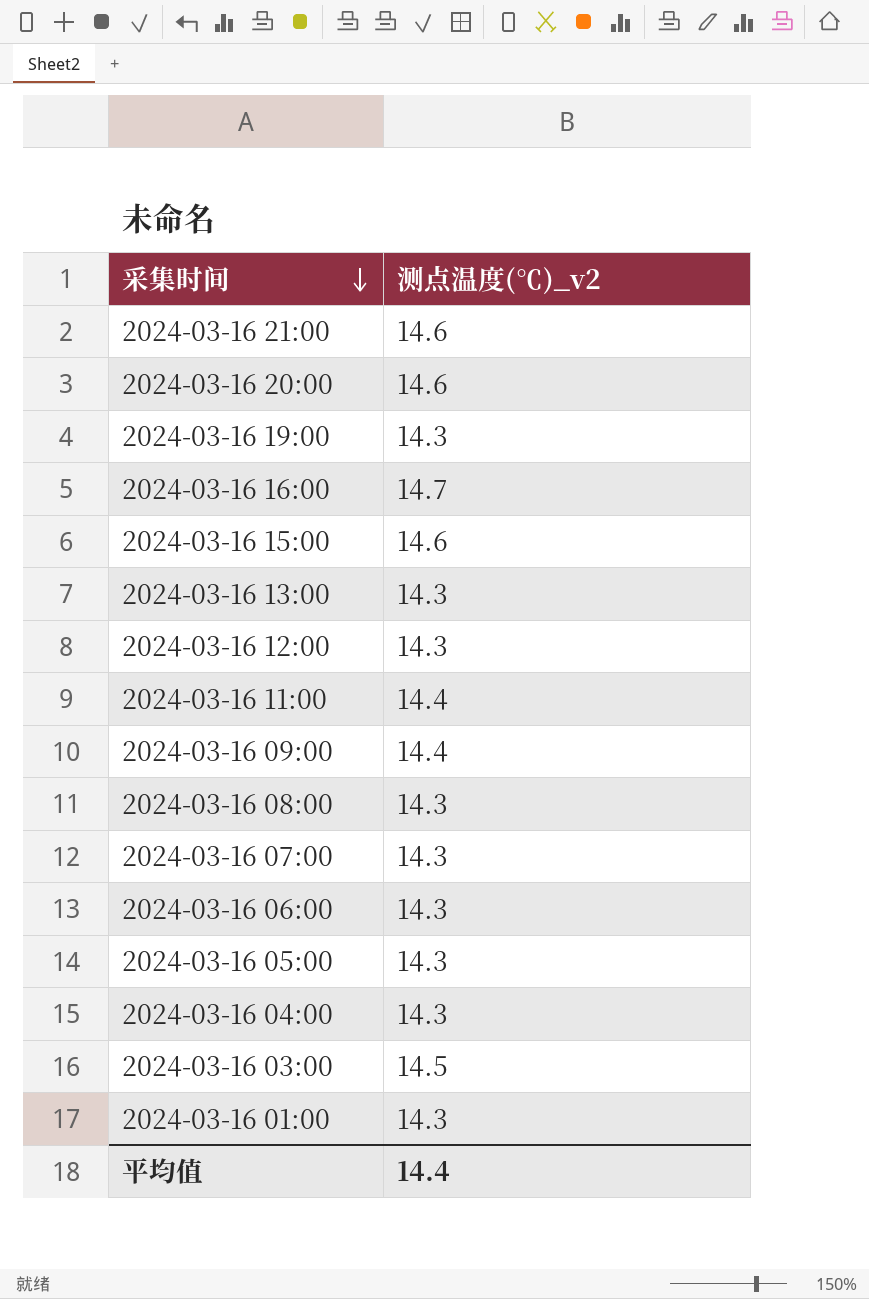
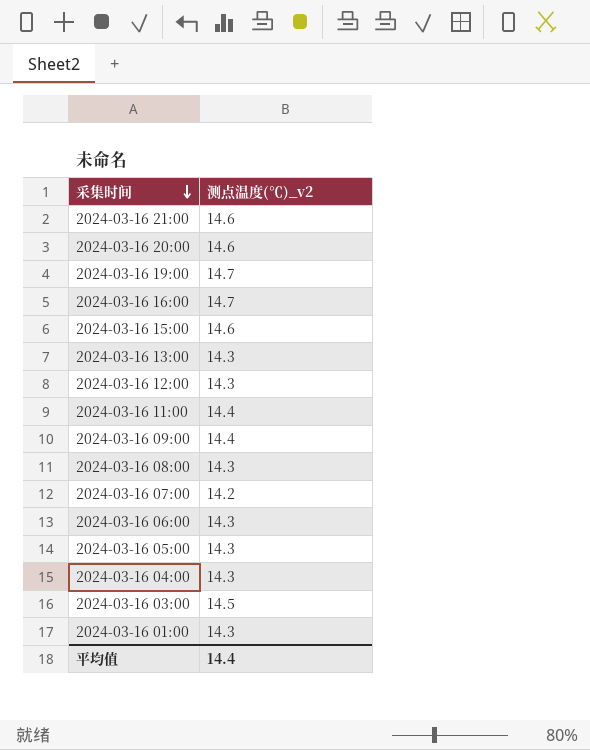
2024-03-16 19:00 | 测点温度(℃)_v2: 14.3 -> 14.7
2024-03-16 07:00 | 测点温度(℃)_v2: 14.3 -> 14.2

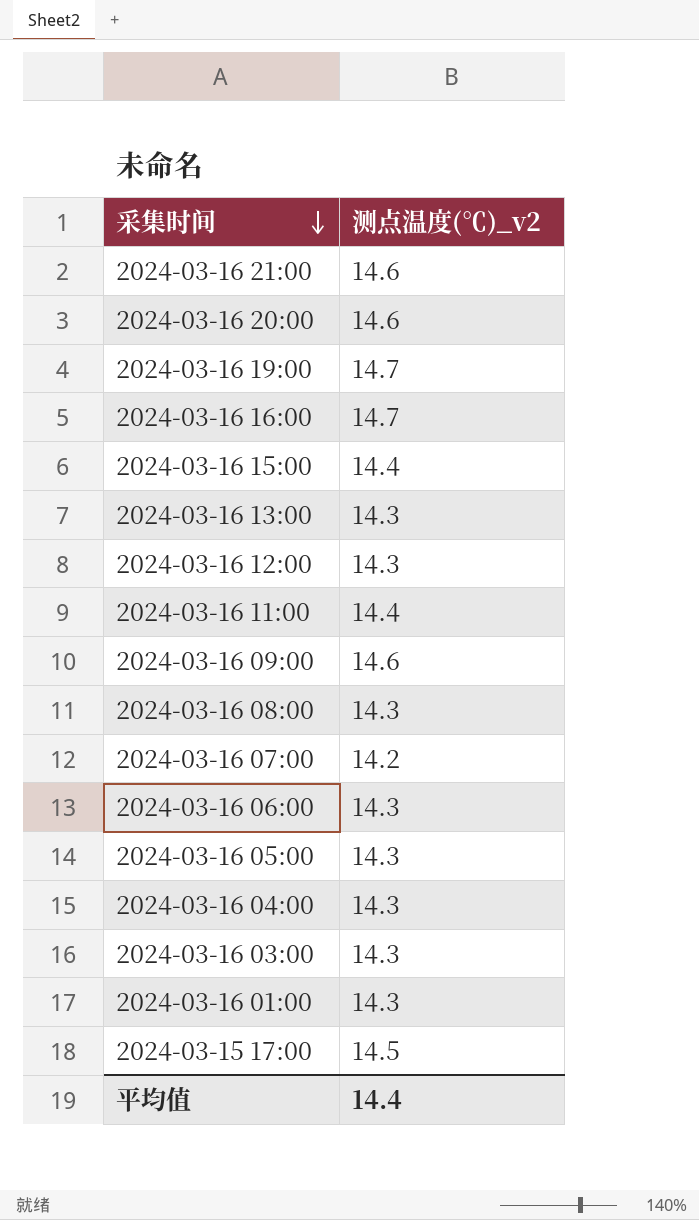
2024-03-16 15:00 | 测点温度(℃)_v2: 14.6 -> 14.4
2024-03-16 09:00 | 测点温度(℃)_v2: 14.4 -> 14.6
2024-03-16 03:00 | 测点温度(℃)_v2: 14.5 -> 14.3
row 2024-03-15 17:00: none -> 14.5

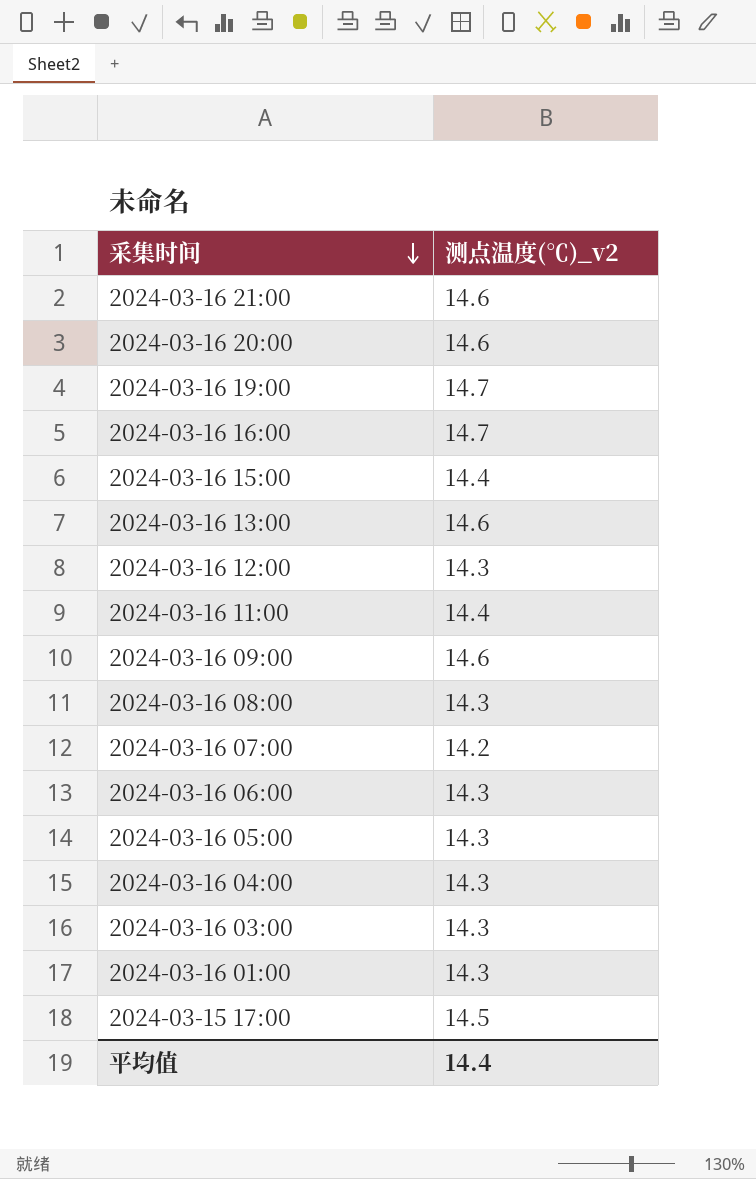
2024-03-16 13:00 | 测点温度(℃)_v2: 14.3 -> 14.6

